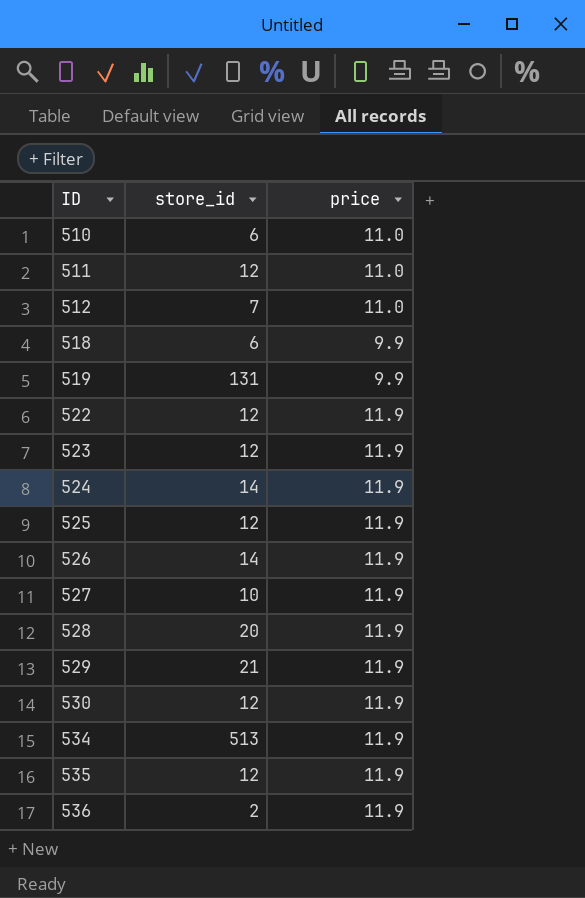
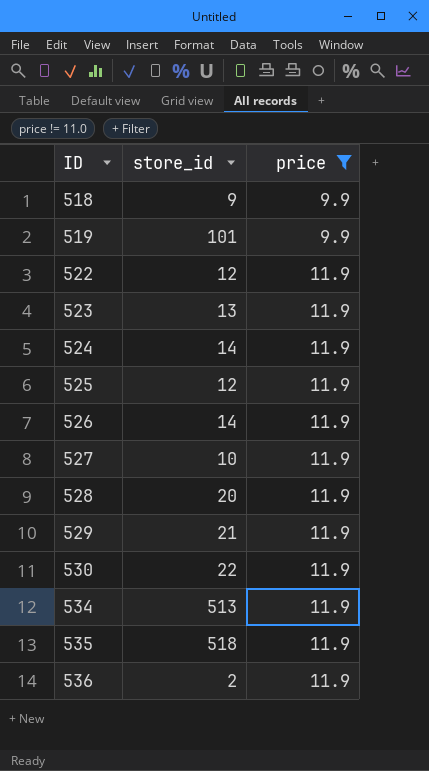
filter: none -> price != 11.0
518 | store_id: 6 -> 9
519 | store_id: 131 -> 101
523 | store_id: 12 -> 13
530 | store_id: 12 -> 22
535 | store_id: 12 -> 518

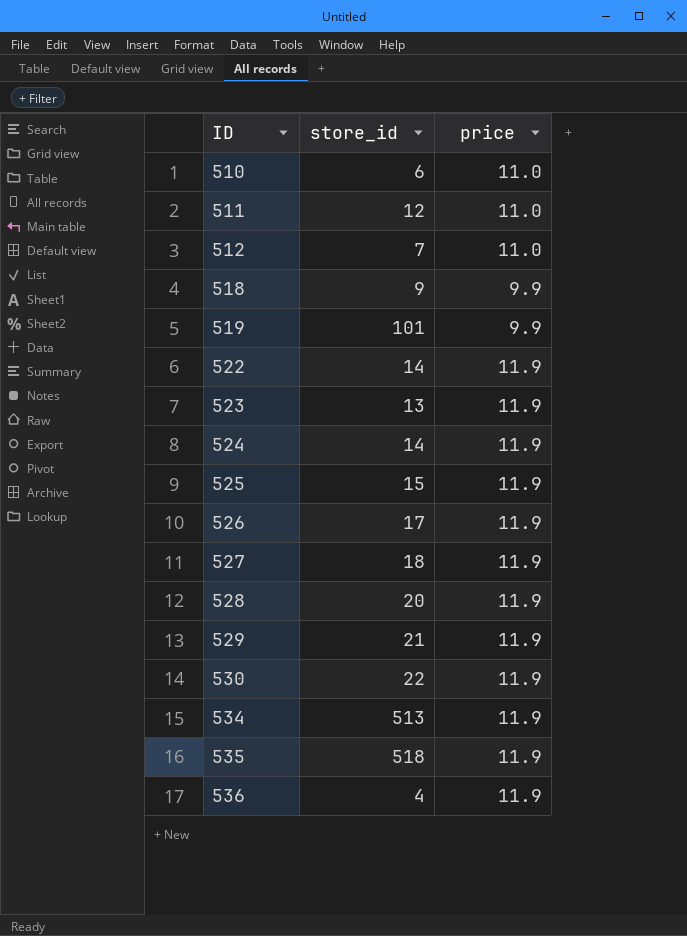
filter: price != 11.0 -> none
522 | store_id: 12 -> 14
525 | store_id: 12 -> 15
526 | store_id: 14 -> 17
527 | store_id: 10 -> 18
536 | store_id: 2 -> 4

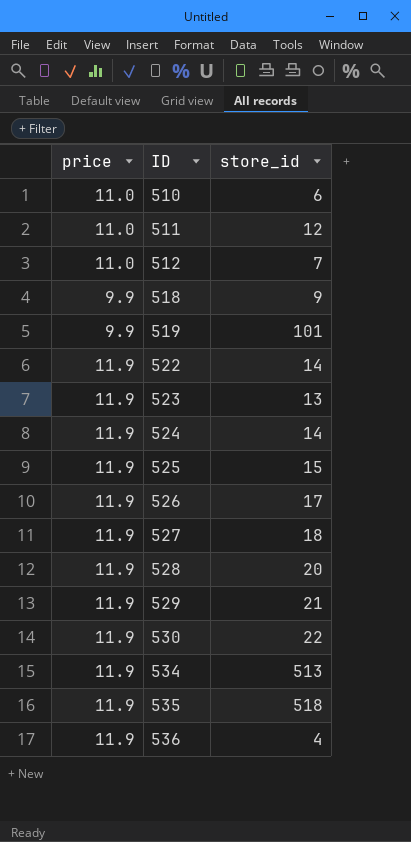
column price | position: 3 -> 1

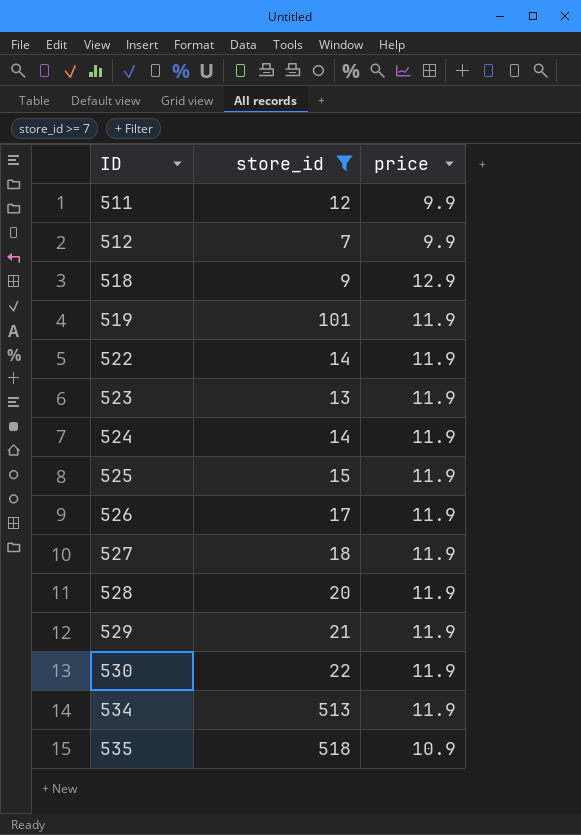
filter: none -> store_id >= 7
column price | position: 1 -> 3
511 | price: 11.0 -> 9.9
512 | price: 11.0 -> 9.9
518 | price: 9.9 -> 12.9
519 | price: 9.9 -> 11.9
535 | price: 11.9 -> 10.9

